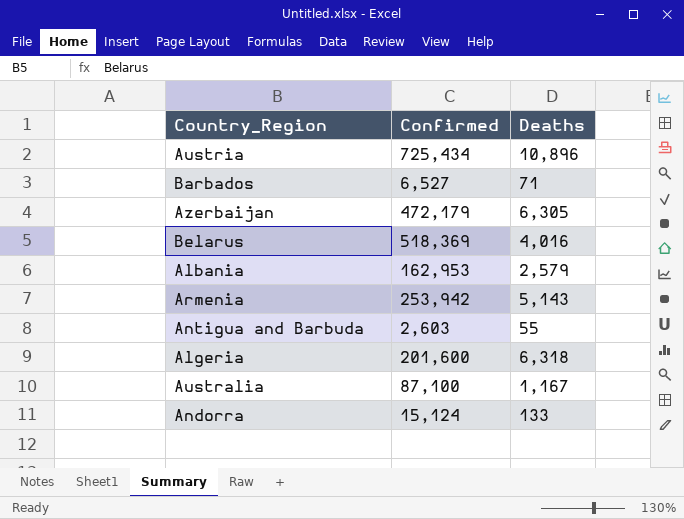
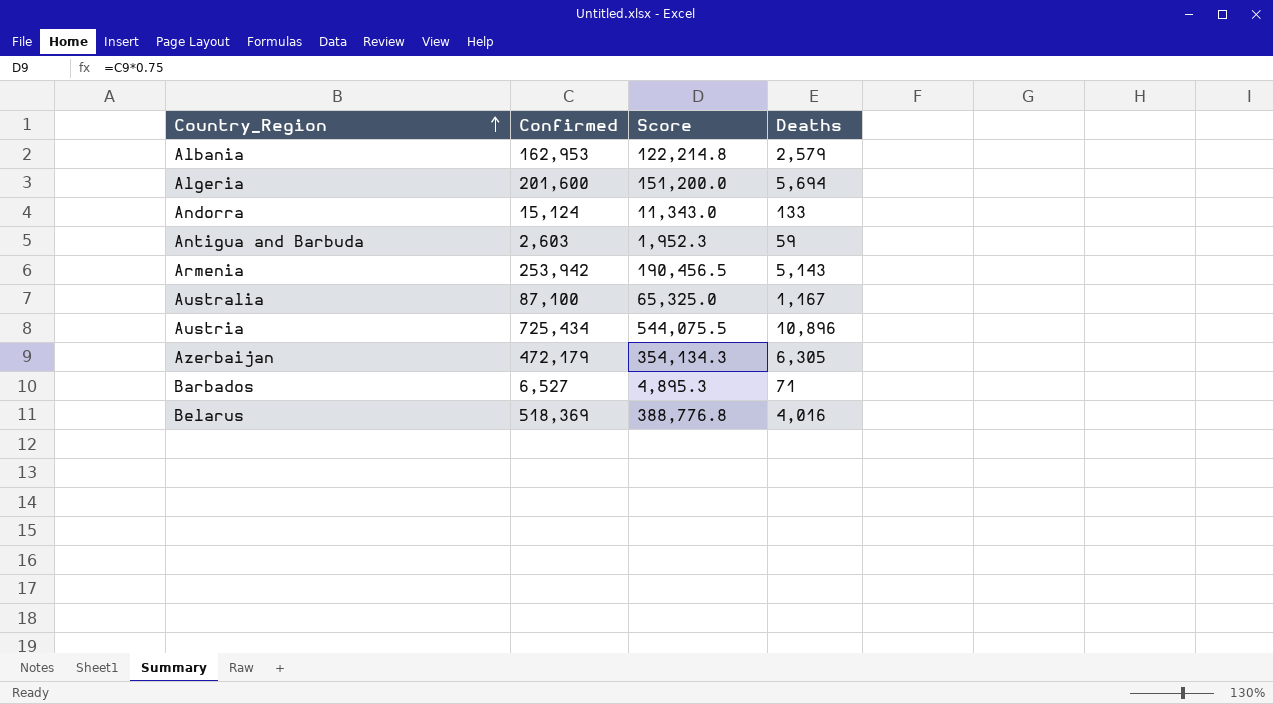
row order: none -> Country_Region ascending
column Score | formula: none -> [Confirmed] * 0.75
Algeria | Deaths: 6,318 -> 5,694
Antigua and Barbuda | Deaths: 55 -> 59

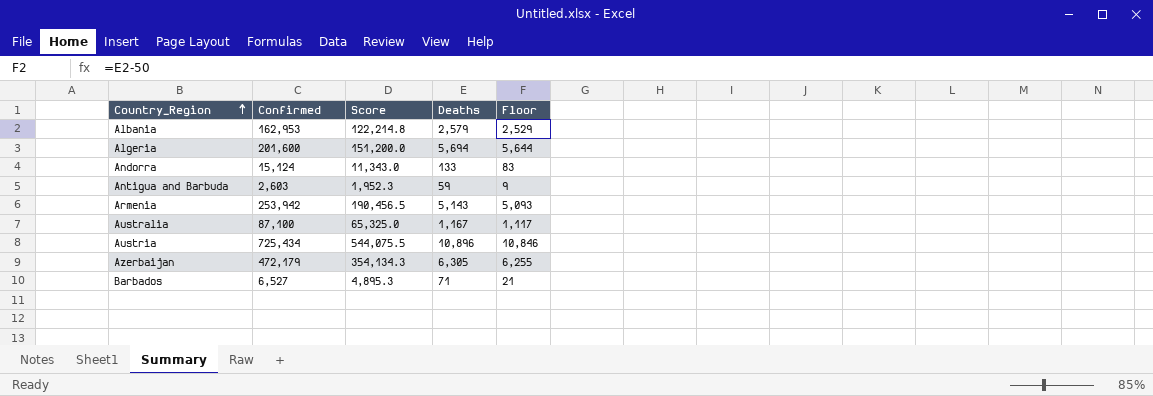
column Floor | formula: none -> [Deaths] - 50
row Belarus: 518,369 | 388,776.8 | 4,016 -> none

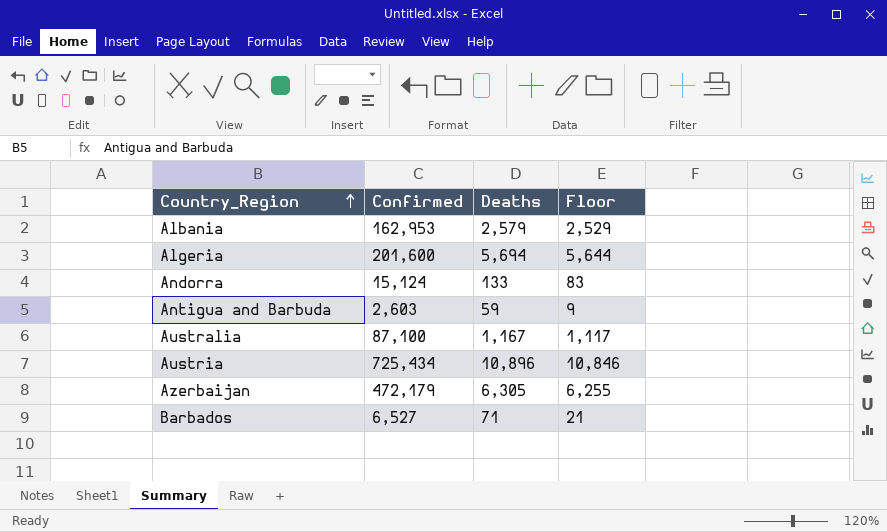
column Score | formula: [Confirmed] * 0.75 -> none
row Armenia: 253,942 | 190,456.5 | 5,143 | 5,093 -> none

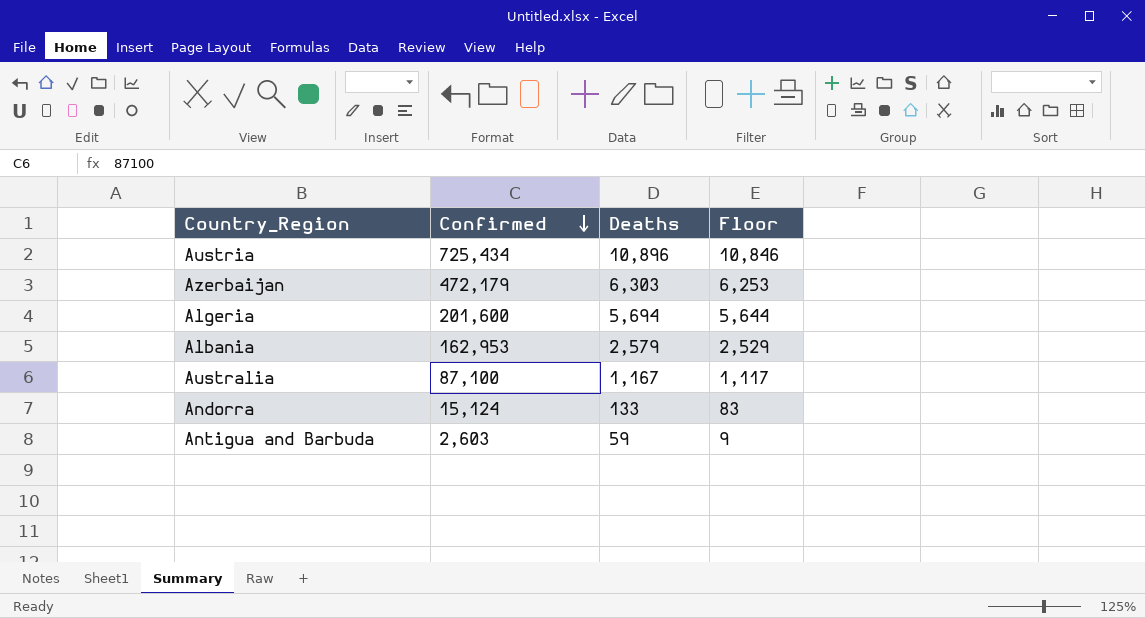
row order: Country_Region ascending -> Confirmed descending
row Barbados: 6,527 | 71 | 21 -> none
Azerbaijan | Deaths: 6,305 -> 6,303
Azerbaijan | Floor: 6,255 -> 6,253

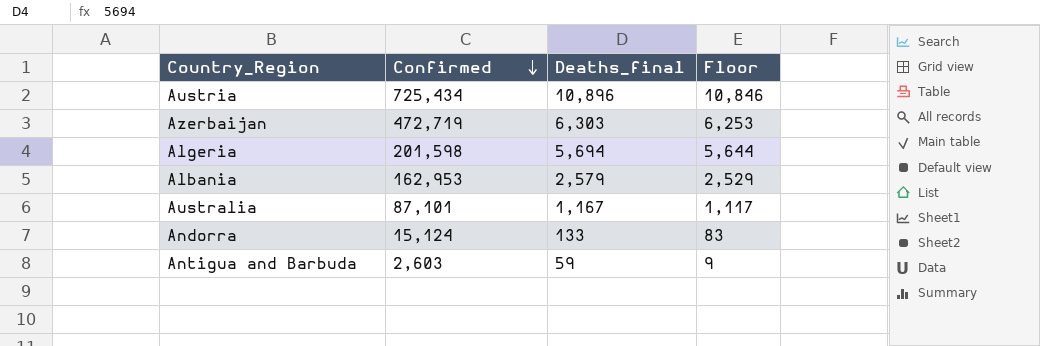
column name: Deaths -> Deaths_final
Azerbaijan | Confirmed: 472,179 -> 472,719
Algeria | Confirmed: 201,600 -> 201,598
Australia | Confirmed: 87,100 -> 87,101

